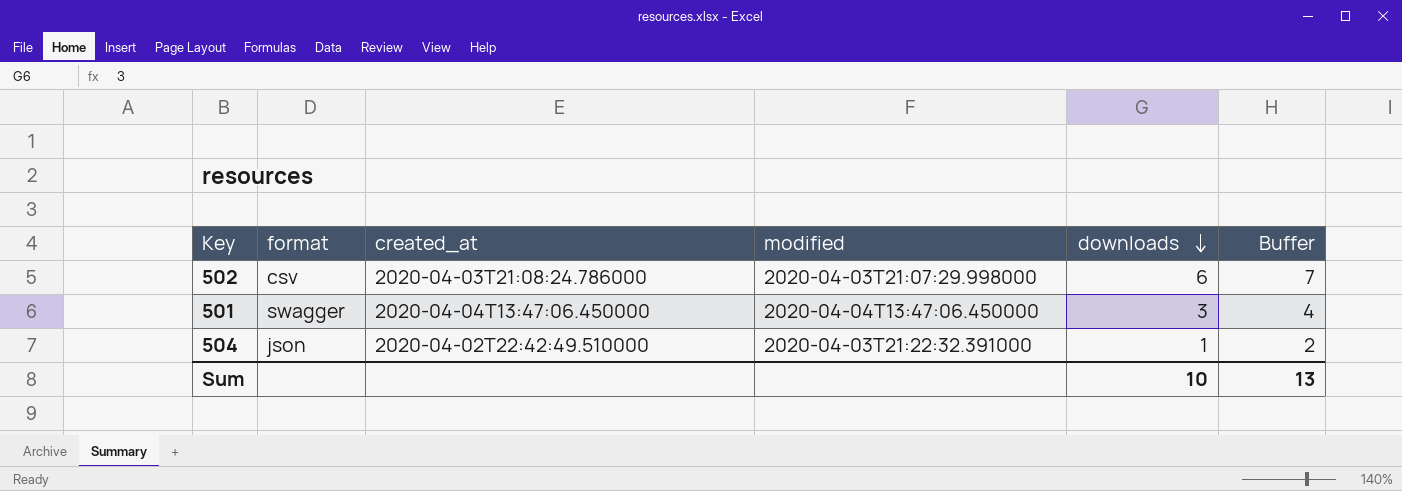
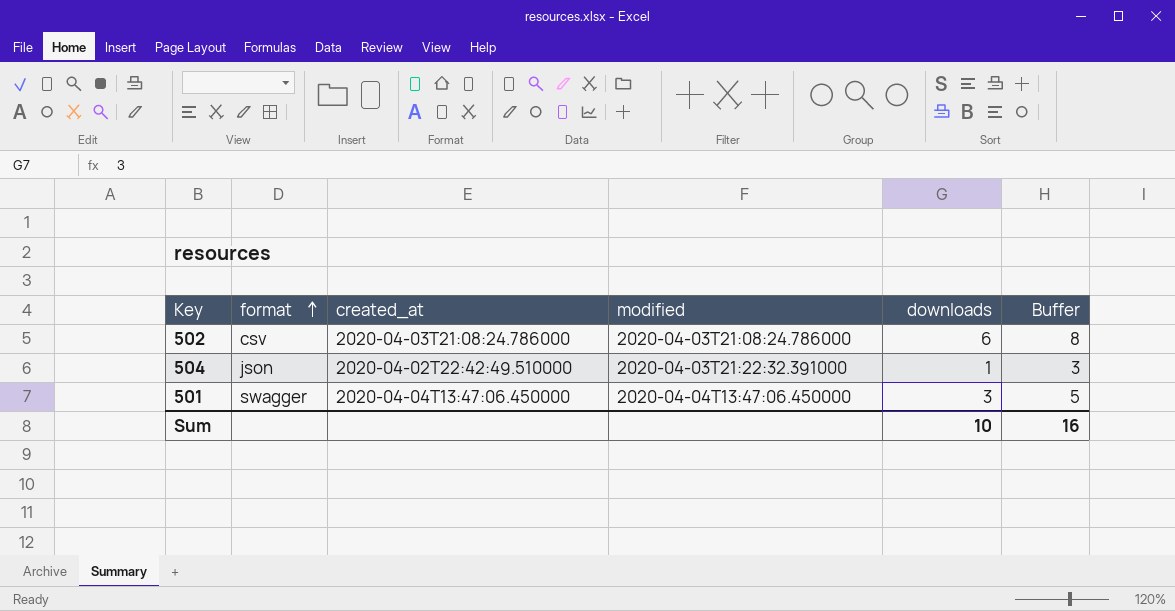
row order: downloads descending -> format ascending
column Buffer | formula: [downloads] + 1 -> [downloads] + 2
502 | modified: 2020-04-03T21:07:29.998000 -> 2020-04-03T21:08:24.786000
Sum | Buffer: 13 -> 16

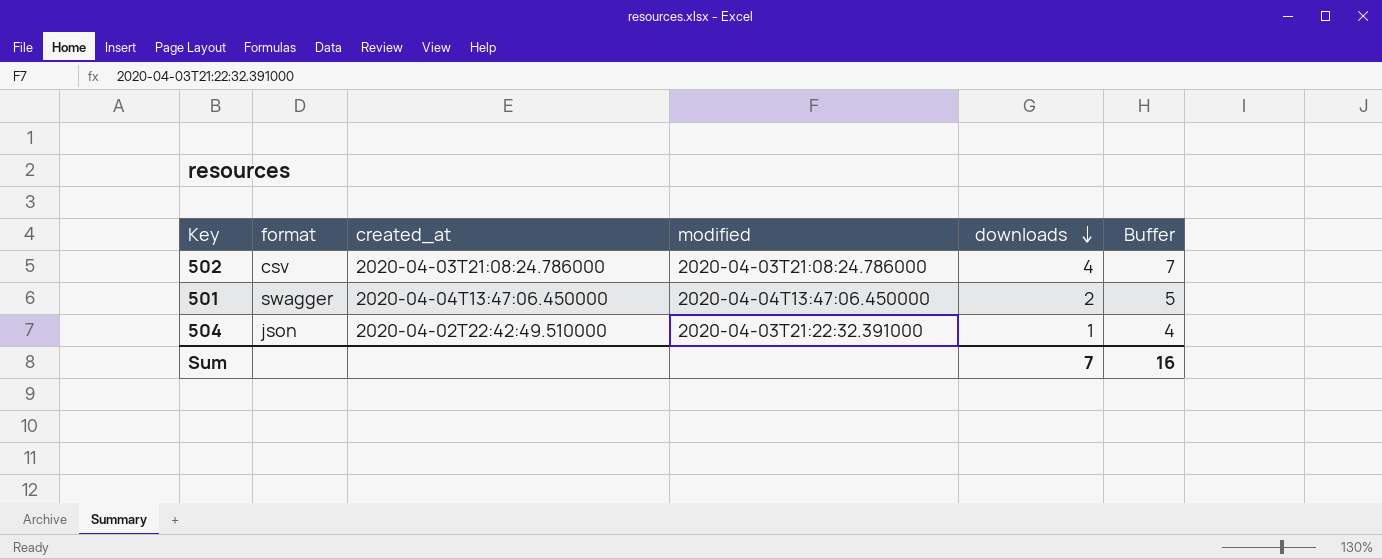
row order: format ascending -> downloads descending
column Buffer | formula: [downloads] + 2 -> [downloads] + 3
502 | downloads: 6 -> 4
501 | downloads: 3 -> 2
Sum | downloads: 10 -> 7

